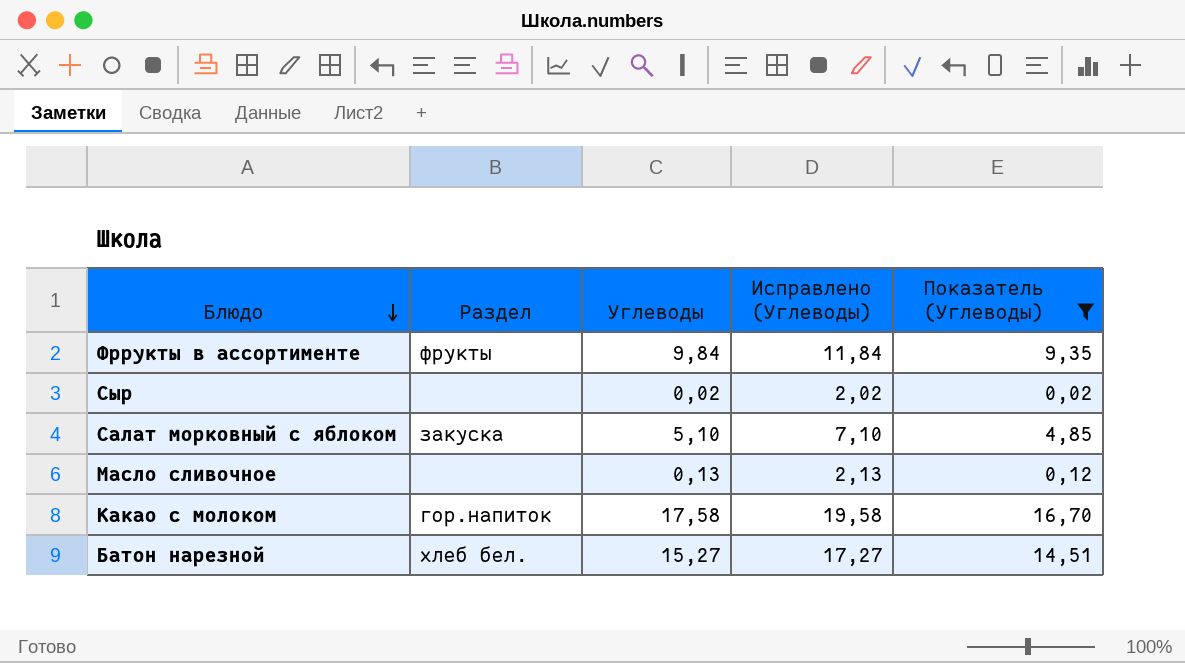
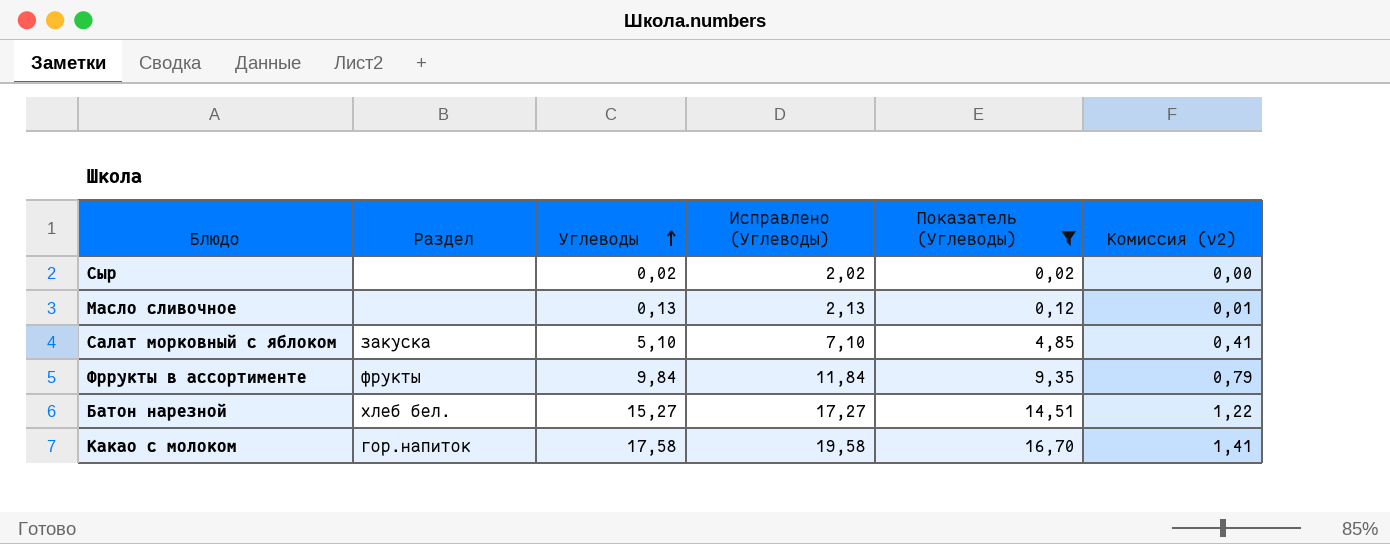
row order: Блюдо descending -> Углеводы ascending
column Комиссия (v2) | formula: none -> [Углеводы] * 0,08

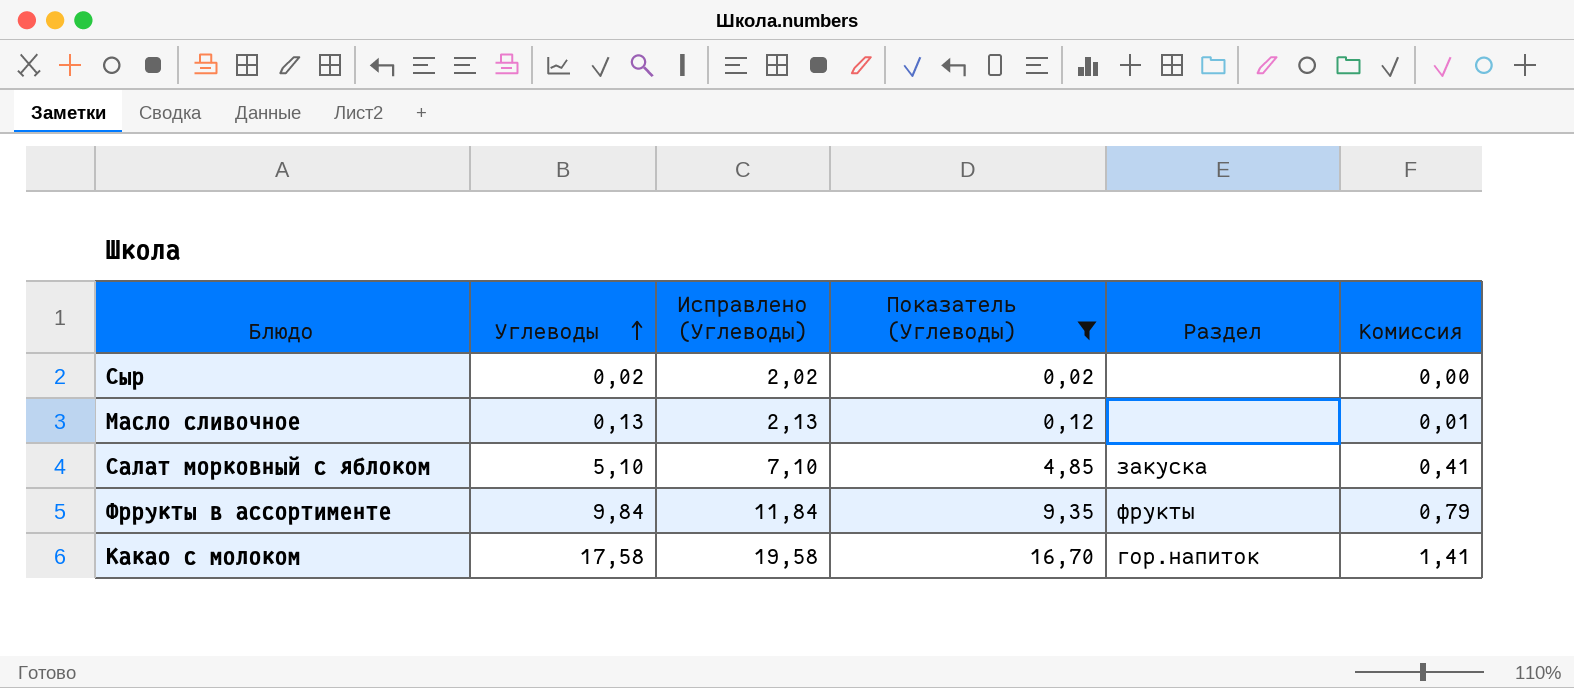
column Раздел | position: 2 -> 5
column name: Комиссия (v2) -> Комиссия
row Батон нарезной: хлеб бел. | 15,27 | 17,27 | 14,51 | 1,22 -> none

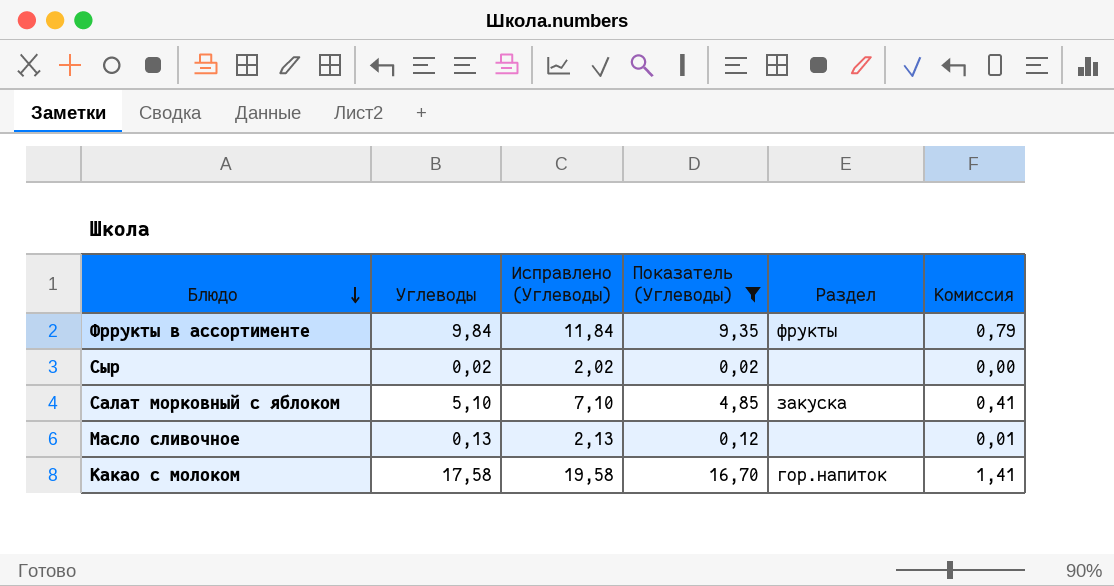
row order: Углеводы ascending -> Блюдо descending

